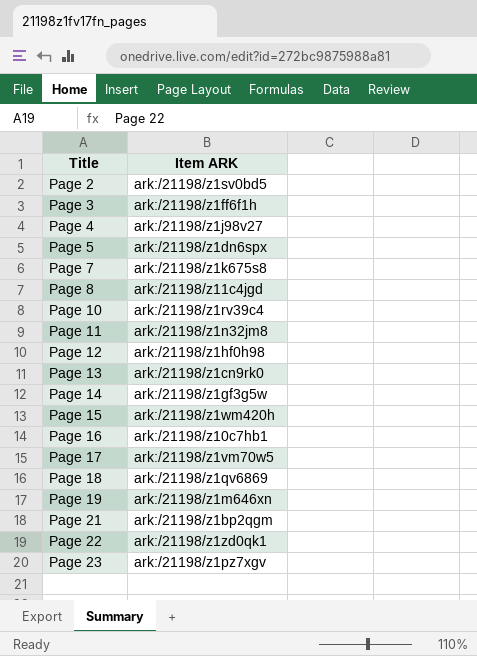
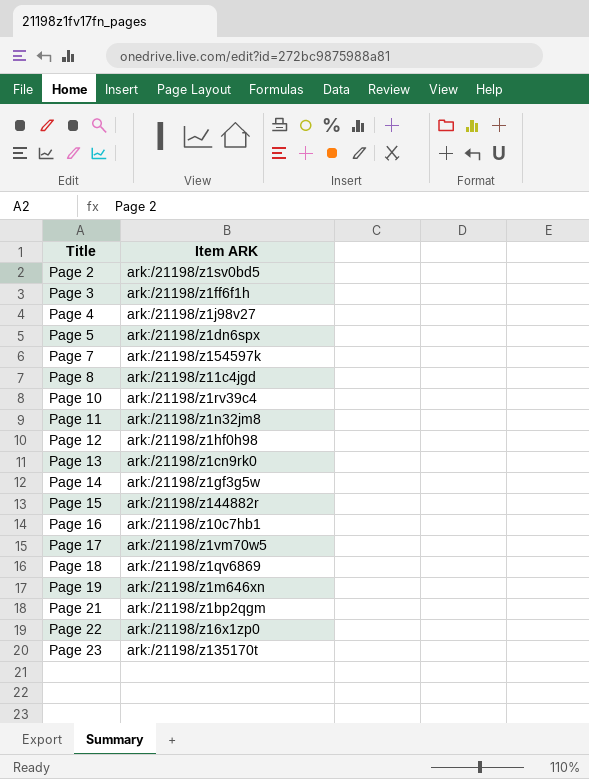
Page 7 | Item ARK: ark:/21198/z1k675s8 -> ark:/21198/z154597k
Page 15 | Item ARK: ark:/21198/z1wm420h -> ark:/21198/z144882r
Page 22 | Item ARK: ark:/21198/z1zd0qk1 -> ark:/21198/z16x1zp0
Page 23 | Item ARK: ark:/21198/z1pz7xgv -> ark:/21198/z135170t

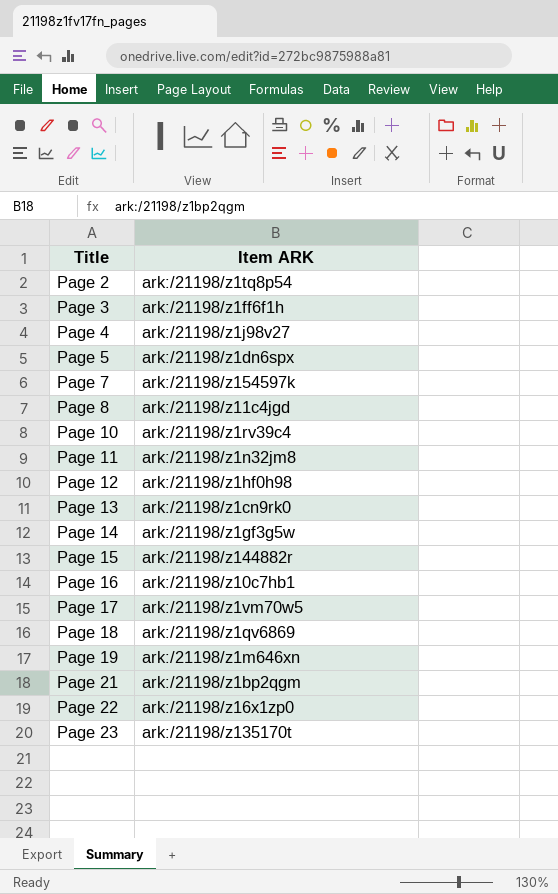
Page 2 | Item ARK: ark:/21198/z1sv0bd5 -> ark:/21198/z1tq8p54

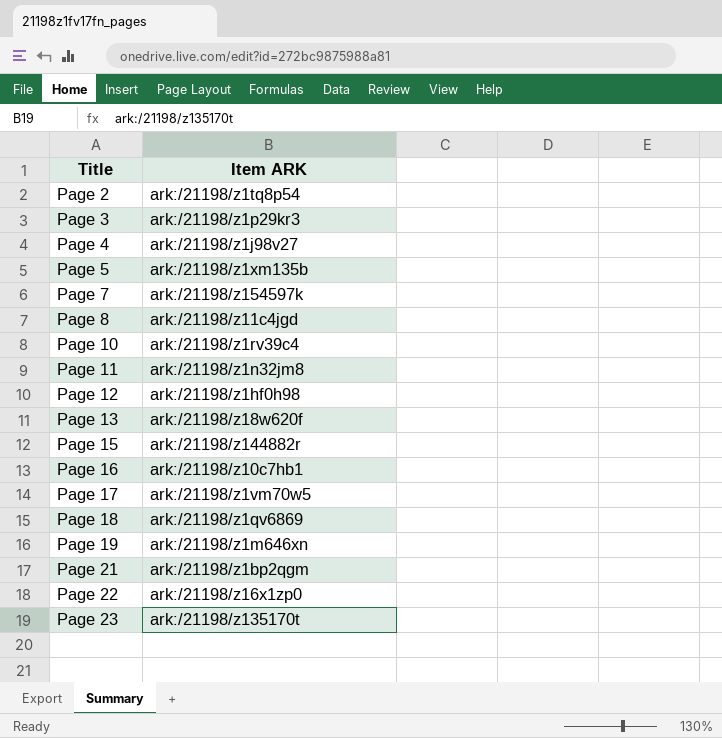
row Page 14: ark:/21198/z1gf3g5w -> none
Page 3 | Item ARK: ark:/21198/z1ff6f1h -> ark:/21198/z1p29kr3
Page 5 | Item ARK: ark:/21198/z1dn6spx -> ark:/21198/z1xm135b
Page 13 | Item ARK: ark:/21198/z1cn9rk0 -> ark:/21198/z18w620f

